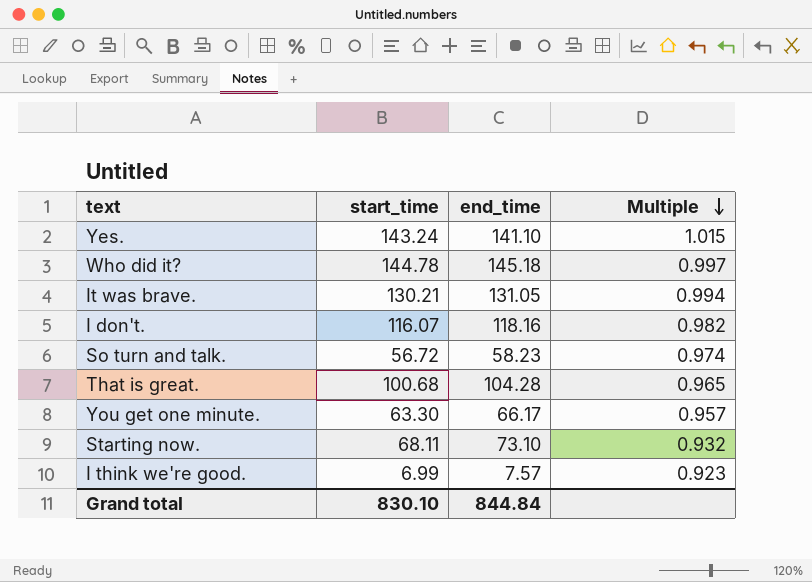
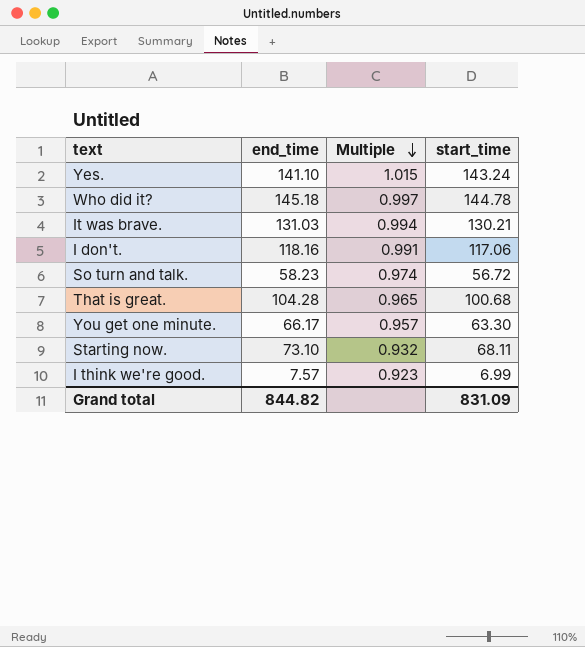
column start_time | position: 2 -> 4
It was brave. | end_time: 131.05 -> 131.03
I don't. | Multiple: 0.982 -> 0.991
I don't. | start_time: 116.07 -> 117.06
Grand total | end_time: 844.84 -> 844.82
Grand total | start_time: 830.10 -> 831.09

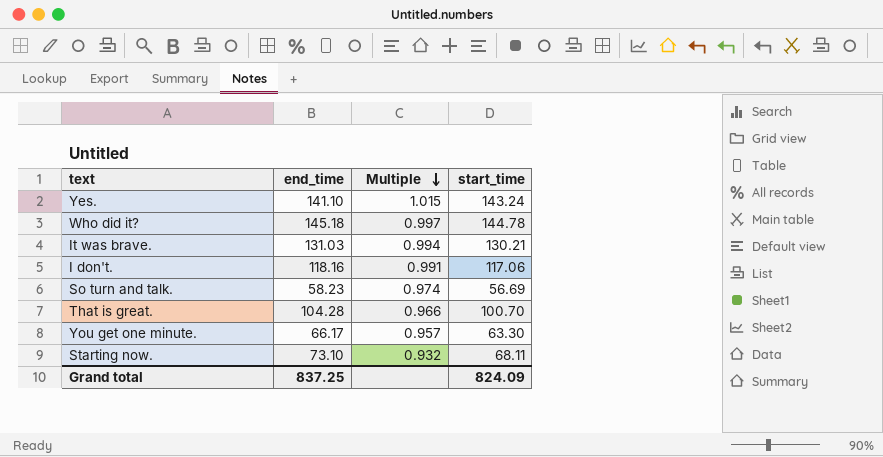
row I think we're good.: 7.57 | 0.923 | 6.99 -> none
So turn and talk. | start_time: 56.72 -> 56.69
That is great. | Multiple: 0.965 -> 0.966
That is great. | start_time: 100.68 -> 100.70
Grand total | end_time: 844.82 -> 837.25
Grand total | start_time: 831.09 -> 824.09

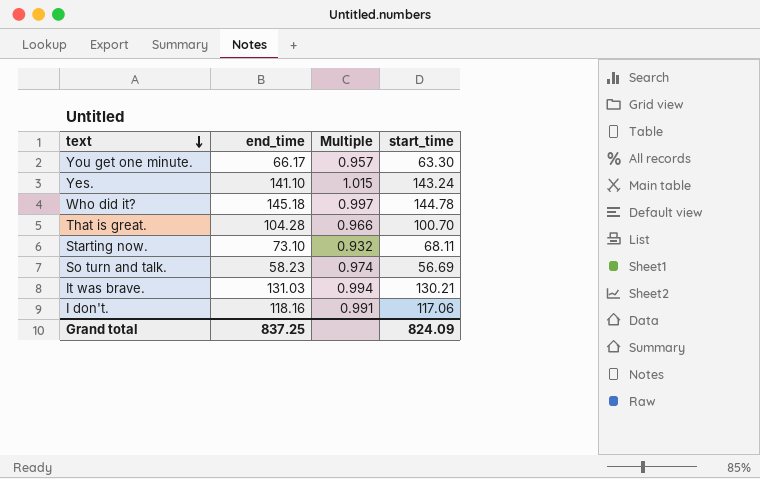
row order: Multiple descending -> text descending

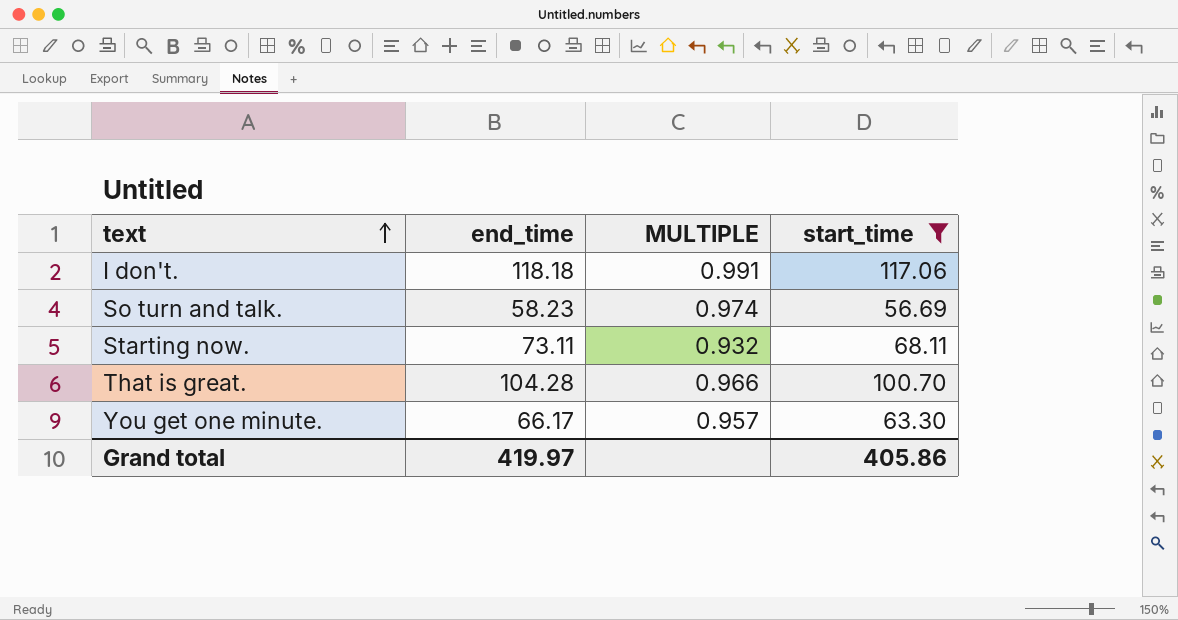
filter: none -> start_time <= 117.06
row order: text descending -> text ascending
column name: Multiple -> MULTIPLE
I don't. | end_time: 118.16 -> 118.18
Starting now. | end_time: 73.10 -> 73.11
Grand total | end_time: 837.25 -> 419.97
Grand total | start_time: 824.09 -> 405.86

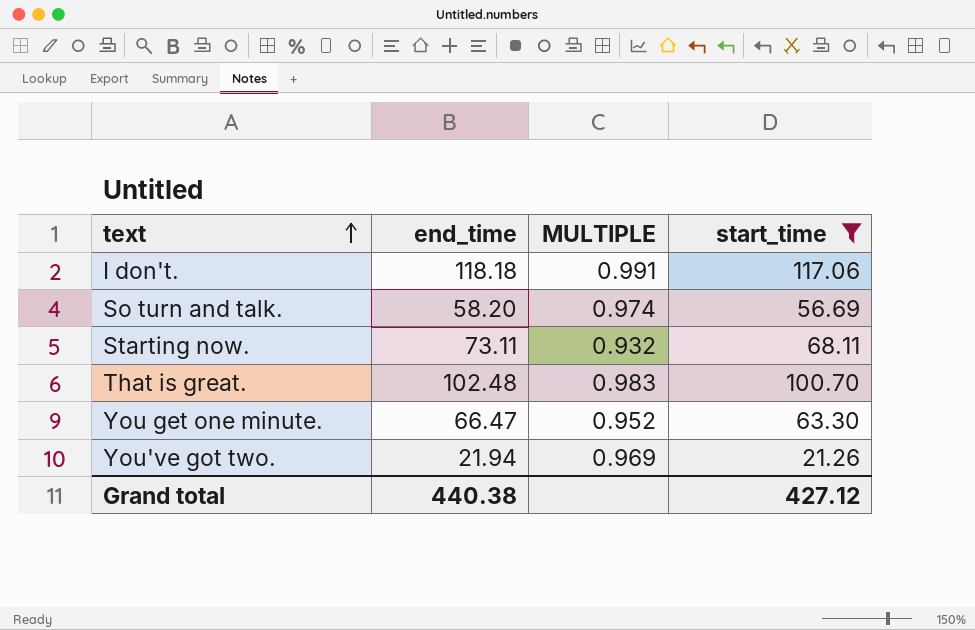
So turn and talk. | end_time: 58.23 -> 58.20
That is great. | end_time: 104.28 -> 102.48
That is great. | MULTIPLE: 0.966 -> 0.983
You get one minute. | end_time: 66.17 -> 66.47
You get one minute. | MULTIPLE: 0.957 -> 0.952
row You've got two.: none -> 21.94 | 0.969 | 21.26
Grand total | end_time: 419.97 -> 440.38
Grand total | start_time: 405.86 -> 427.12

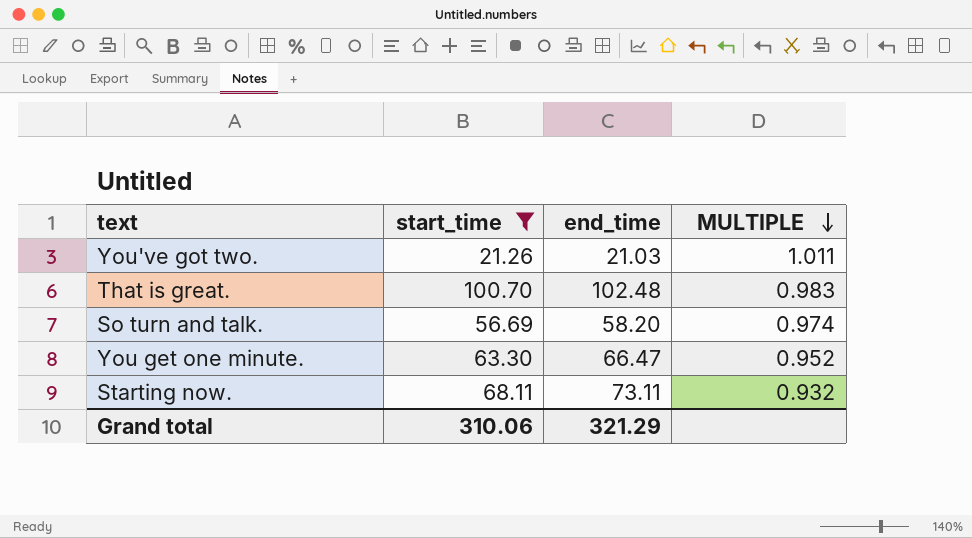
row order: text ascending -> MULTIPLE descending
column start_time | position: 4 -> 2
row I don't.: 118.18 | 0.991 | 117.06 -> none
You've got two. | end_time: 21.94 -> 21.03
You've got two. | MULTIPLE: 0.969 -> 1.011
Grand total | start_time: 427.12 -> 310.06
Grand total | end_time: 440.38 -> 321.29

